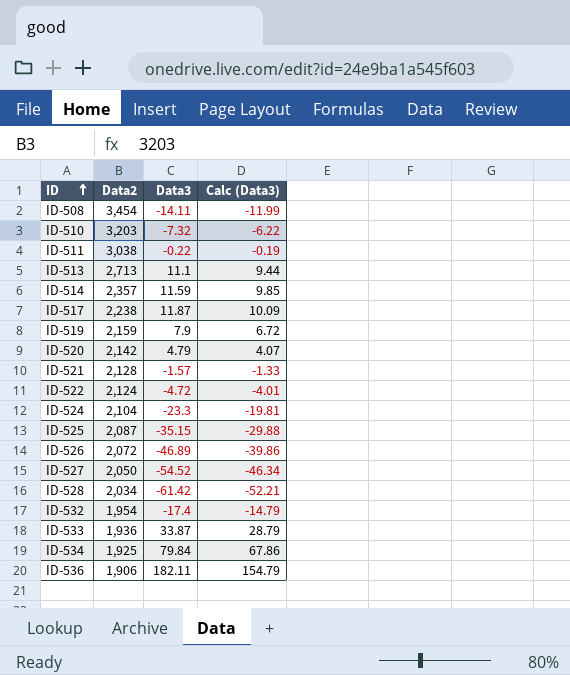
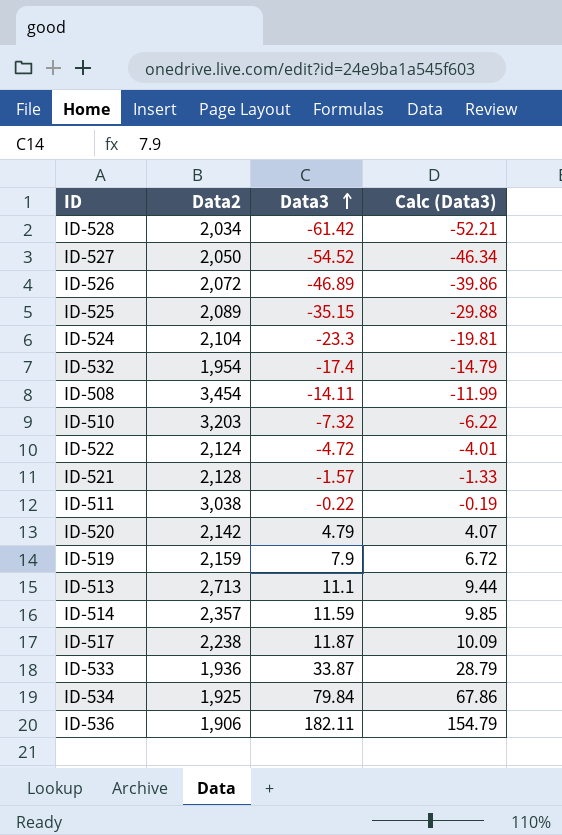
row order: ID ascending -> Data3 ascending
ID-525 | Data2: 2,087 -> 2,089

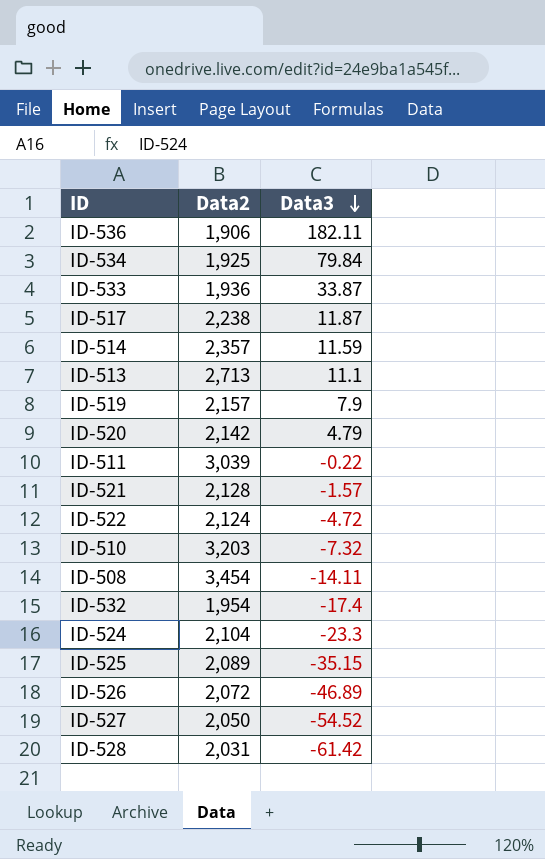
row order: Data3 ascending -> Data3 descending
column Calc (Data3) | formula: [Data3] * 0.85 -> none
ID-519 | Data2: 2,159 -> 2,157
ID-511 | Data2: 3,038 -> 3,039
ID-528 | Data2: 2,034 -> 2,031

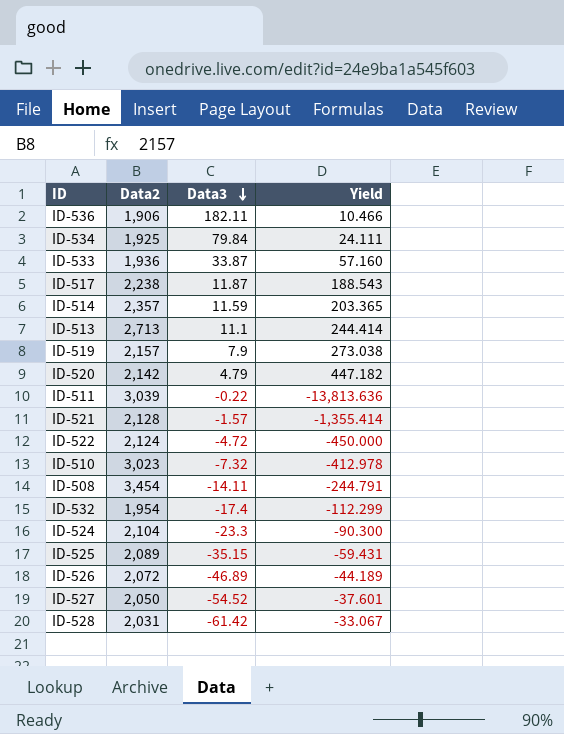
column Yield | formula: none -> [Data2] / [Data3]
ID-510 | Data2: 3,203 -> 3,023

